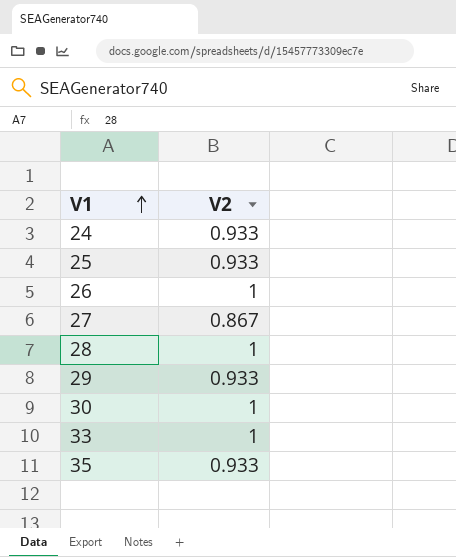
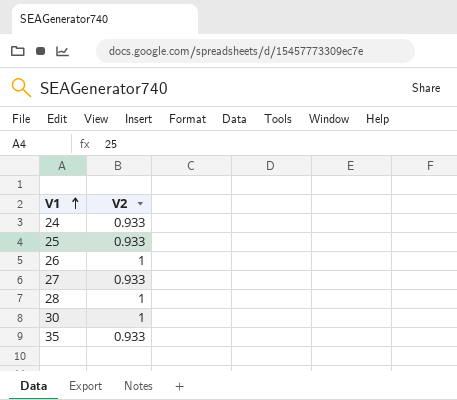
row 29: 0.933 -> none
row 33: 1 -> none
27 | V2: 0.867 -> 0.933

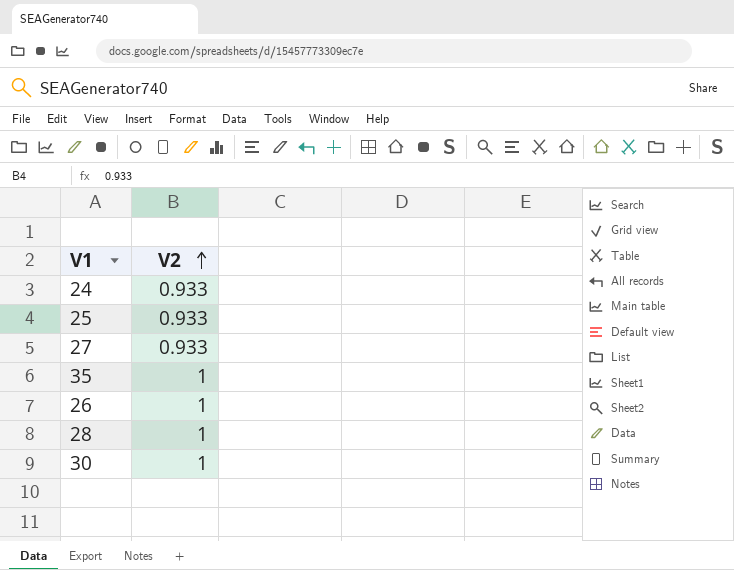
row order: V1 ascending -> V2 ascending
35 | V2: 0.933 -> 1

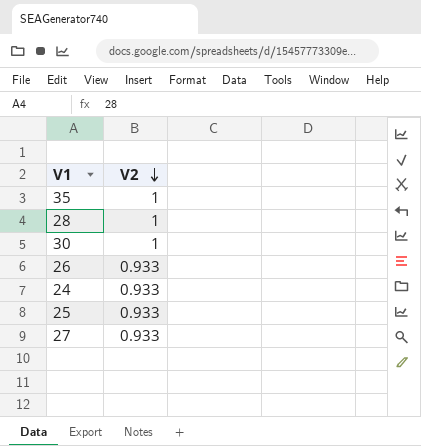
row order: V2 ascending -> V2 descending
26 | V2: 1 -> 0.933

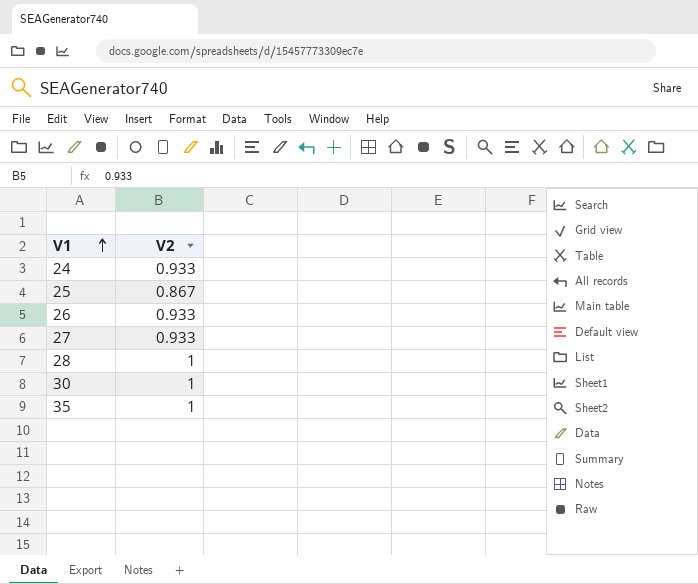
row order: V2 descending -> V1 ascending
25 | V2: 0.933 -> 0.867

